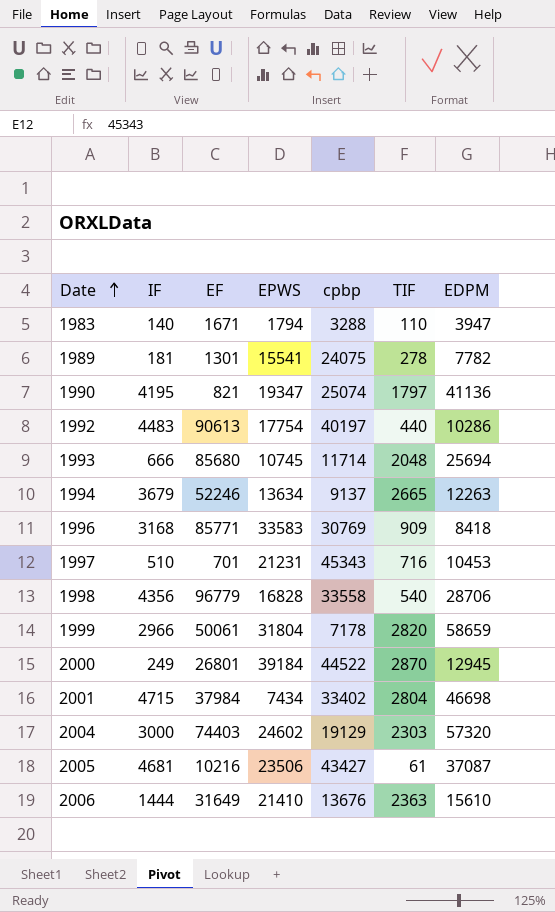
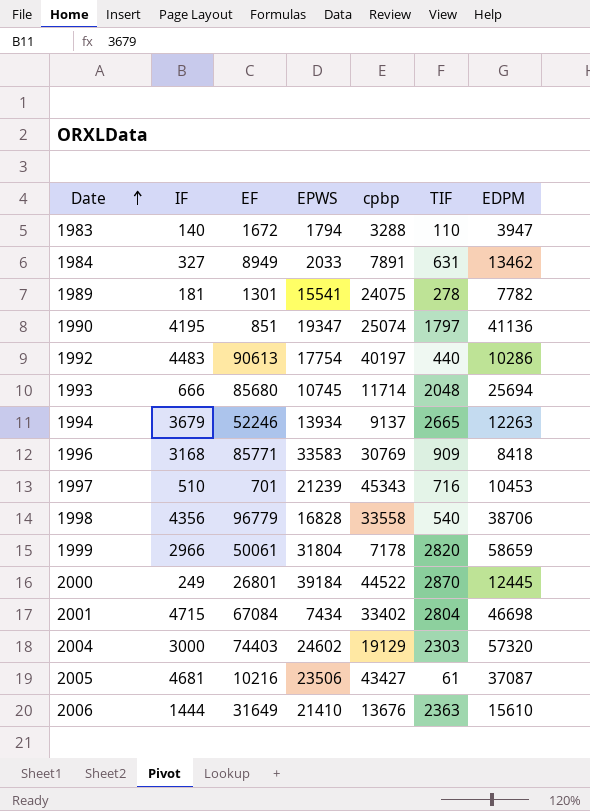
1983 | EF: 1671 -> 1672
row 1984: none -> 327 | 8949 | 2033 | 7891 | 631 | 13462
1990 | EF: 821 -> 851
1994 | EPWS: 13634 -> 13934
1997 | EPWS: 21231 -> 21239
1998 | EDPM: 28706 -> 38706
2000 | EDPM: 12945 -> 12445
2001 | EF: 37984 -> 67084

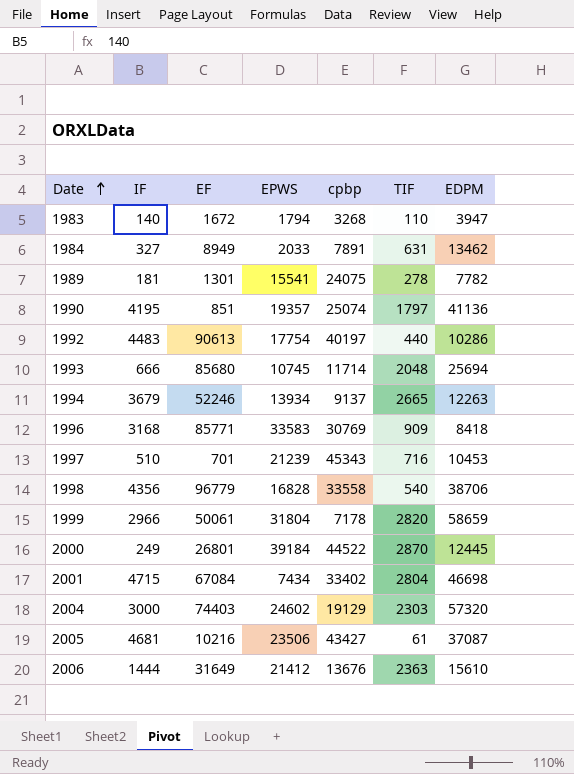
1983 | cpbp: 3288 -> 3268
1990 | EPWS: 19347 -> 19357
2006 | EPWS: 21410 -> 21412

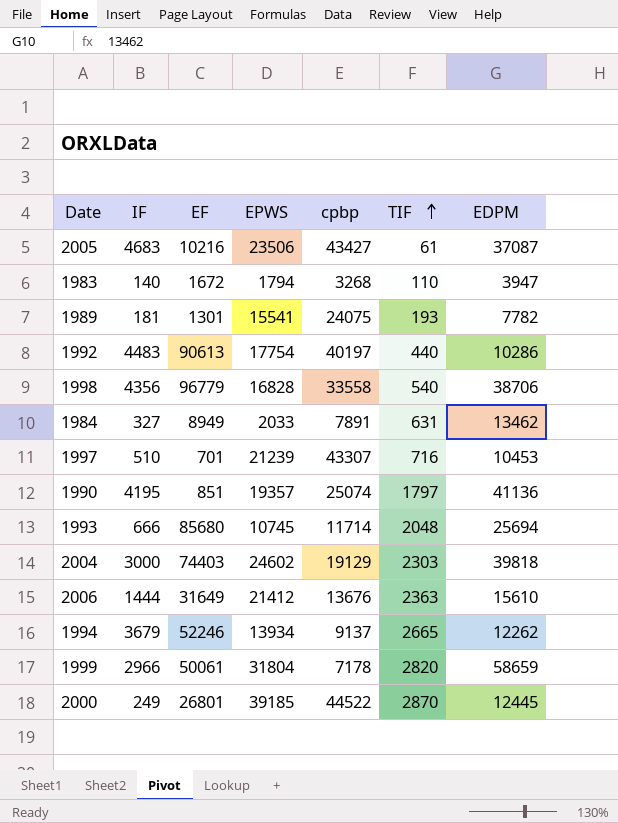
row order: Date ascending -> TIF ascending
row 1996: 3168 | 85771 | 33583 | 30769 | 909 | 8418 -> none
row 2001: 4715 | 67084 | 7434 | 33402 | 2804 | 46698 -> none
2005 | IF: 4681 -> 4683
1989 | TIF: 278 -> 193
1997 | cpbp: 45343 -> 43307
2004 | EDPM: 57320 -> 39818
1994 | EDPM: 12263 -> 12262
2000 | EPWS: 39184 -> 39185

